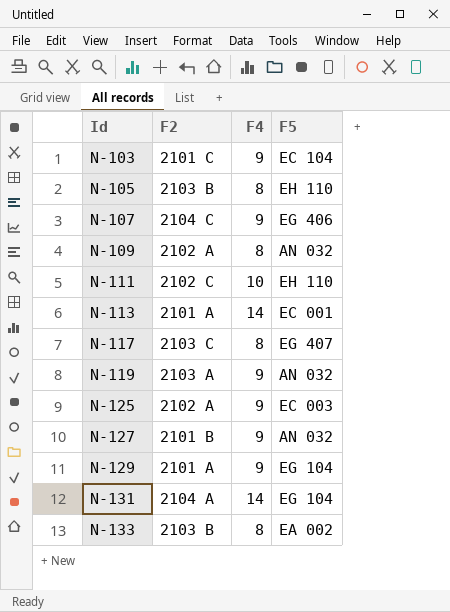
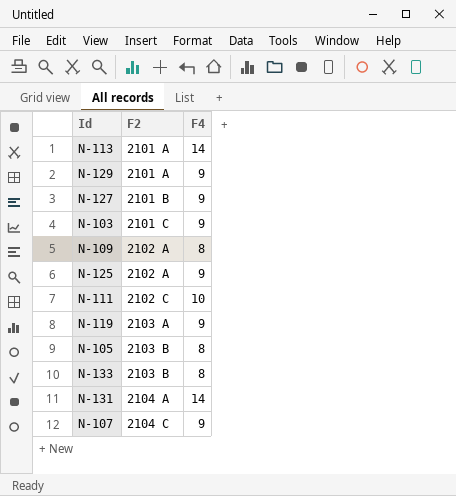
row order: Id ascending -> F2 ascending
column F5 | position: 4 -> none
row N-117: 2103 C | 8 | EG 407 -> none

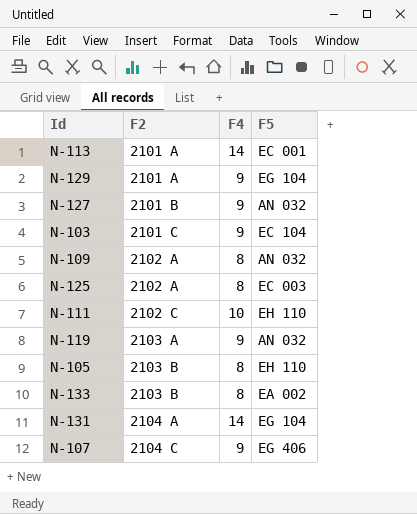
column F5 | position: none -> 4
N-125 | F4: 9 -> 8

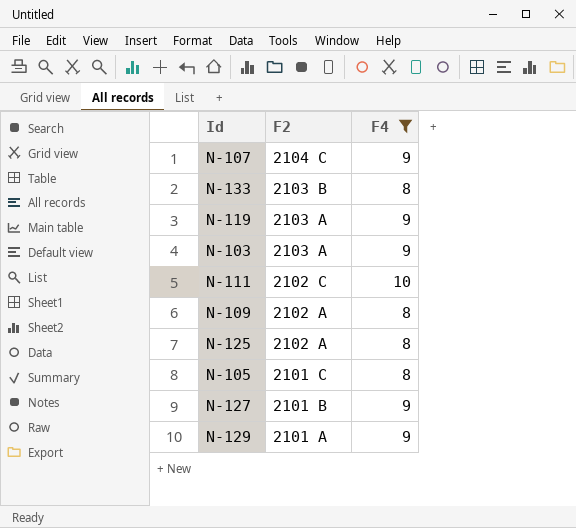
filter: none -> F4 != 14
row order: F2 ascending -> F2 descending
column F5 | position: 4 -> none
N-103 | F2: 2101 C -> 2103 A
N-105 | F2: 2103 B -> 2101 C

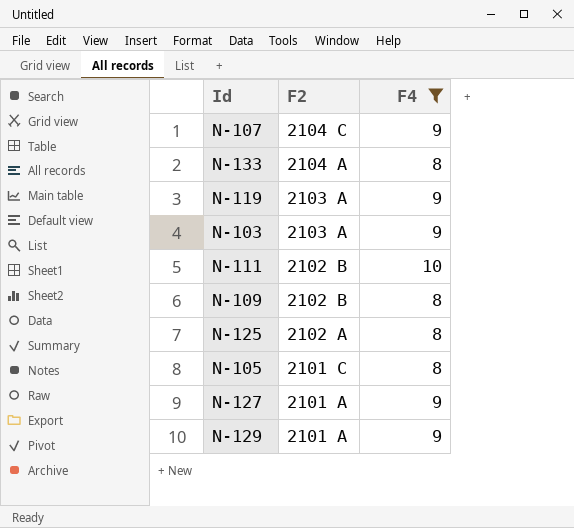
N-133 | F2: 2103 B -> 2104 A
N-111 | F2: 2102 C -> 2102 B
N-109 | F2: 2102 A -> 2102 B
N-127 | F2: 2101 B -> 2101 A

